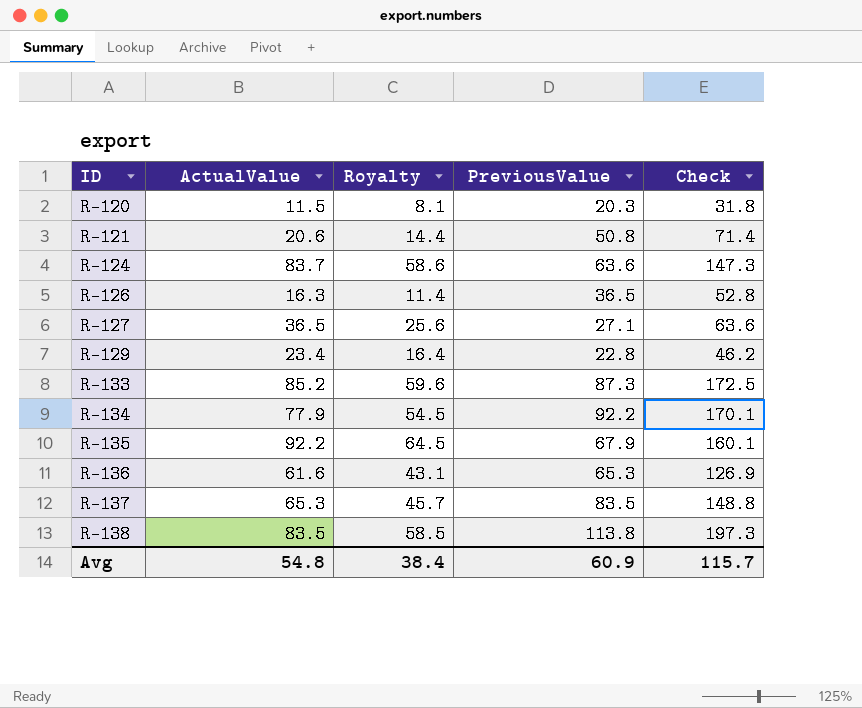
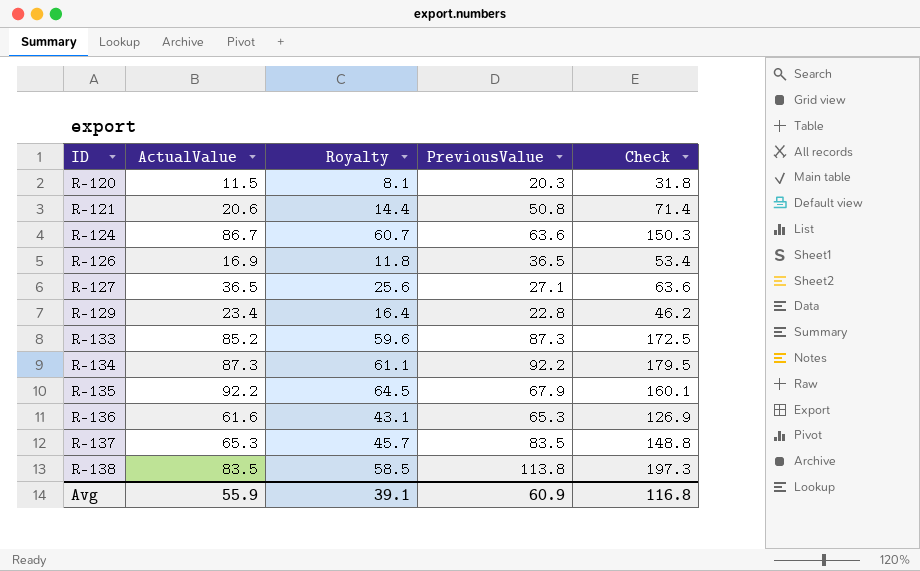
R-124 | ActualValue: 83.7 -> 86.7
R-124 | Royalty: 58.6 -> 60.7
R-124 | Check: 147.3 -> 150.3
R-126 | ActualValue: 16.3 -> 16.9
R-126 | Royalty: 11.4 -> 11.8
R-126 | Check: 52.8 -> 53.4
R-134 | ActualValue: 77.9 -> 87.3
R-134 | Royalty: 54.5 -> 61.1
R-134 | Check: 170.1 -> 179.5
Avg | ActualValue: 54.8 -> 55.9
Avg | Royalty: 38.4 -> 39.1
Avg | Check: 115.7 -> 116.8

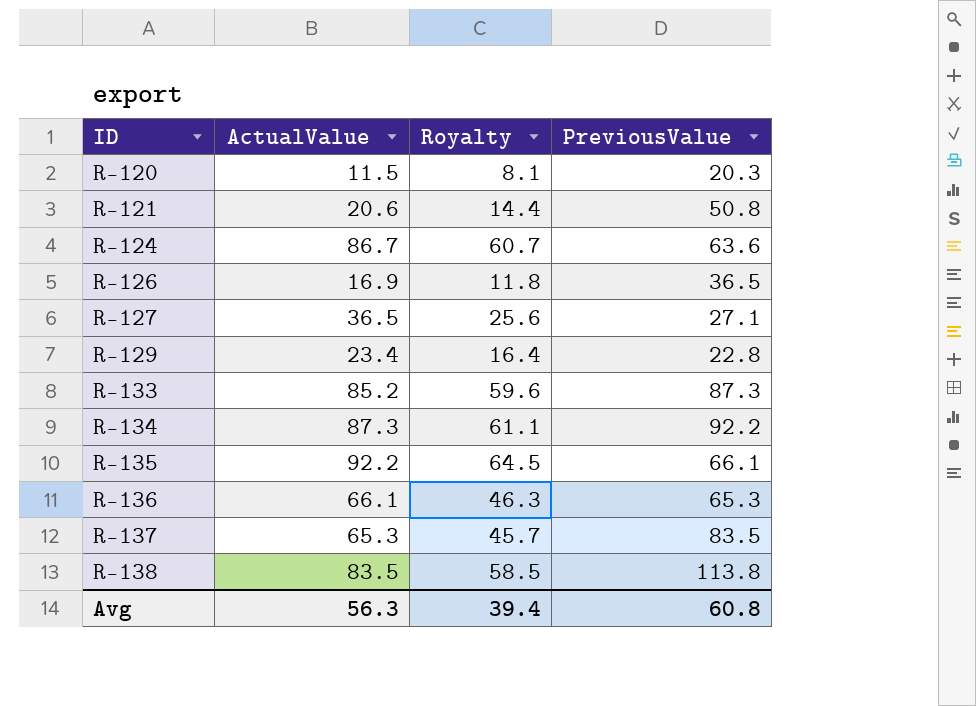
column Check | formula: [ActualValue] + [PreviousValue] -> none
R-135 | PreviousValue: 67.9 -> 66.1
R-136 | ActualValue: 61.6 -> 66.1
R-136 | Royalty: 43.1 -> 46.3
Avg | ActualValue: 55.9 -> 56.3
Avg | Royalty: 39.1 -> 39.4
Avg | PreviousValue: 60.9 -> 60.8

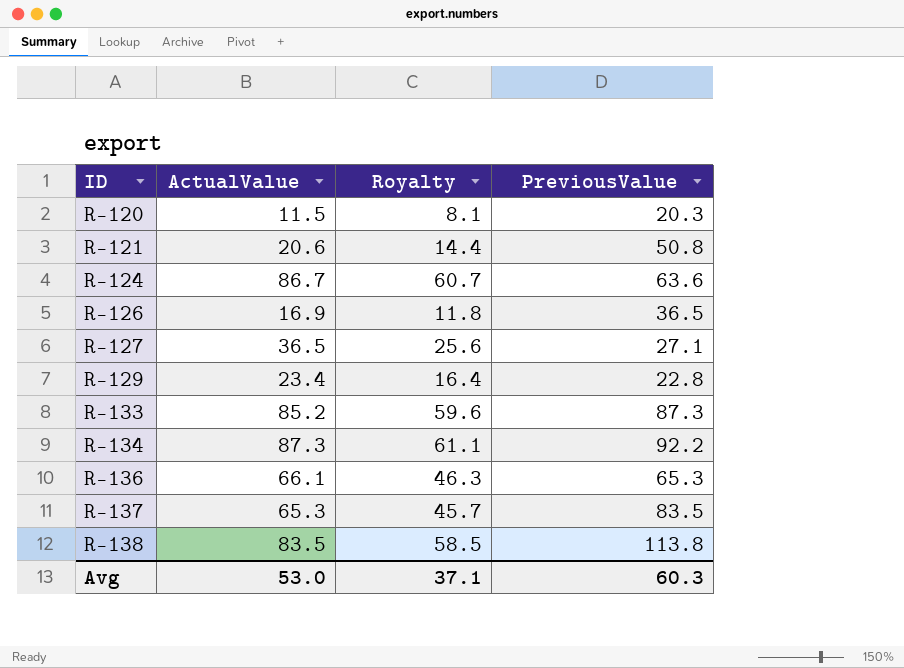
row R-135: 92.2 | 64.5 | 66.1 -> none
Avg | ActualValue: 56.3 -> 53.0
Avg | Royalty: 39.4 -> 37.1
Avg | PreviousValue: 60.8 -> 60.3

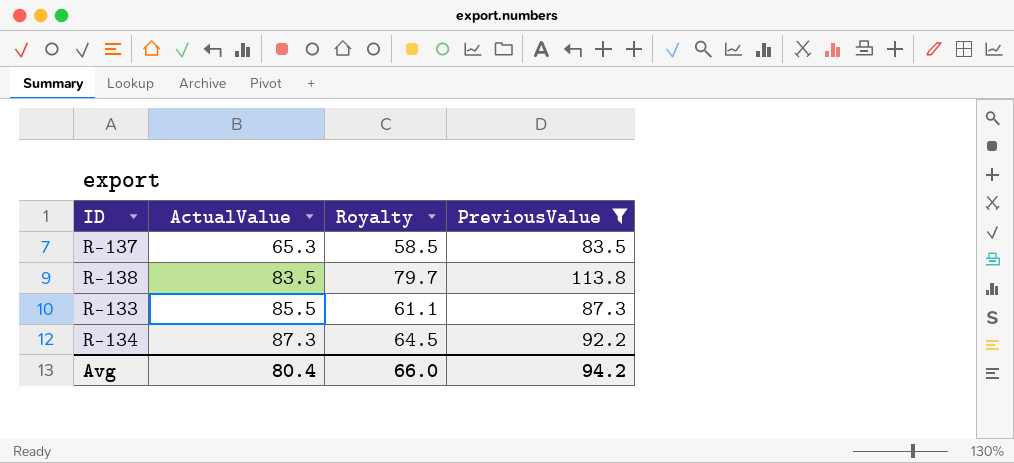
filter: none -> PreviousValue >= 83.5
row order: ID ascending -> ActualValue ascending
column Royalty | formula: [ActualValue] * 0.7 -> [PreviousValue] * 0.7
R-133 | ActualValue: 85.2 -> 85.5
Avg | ActualValue: 53.0 -> 80.4
Avg | Royalty: 37.1 -> 66.0
Avg | PreviousValue: 60.3 -> 94.2

